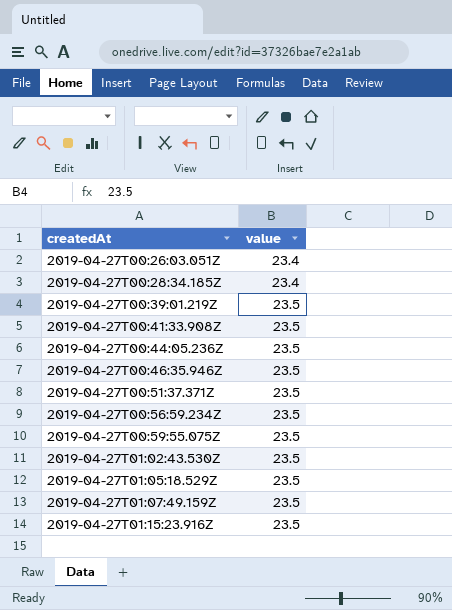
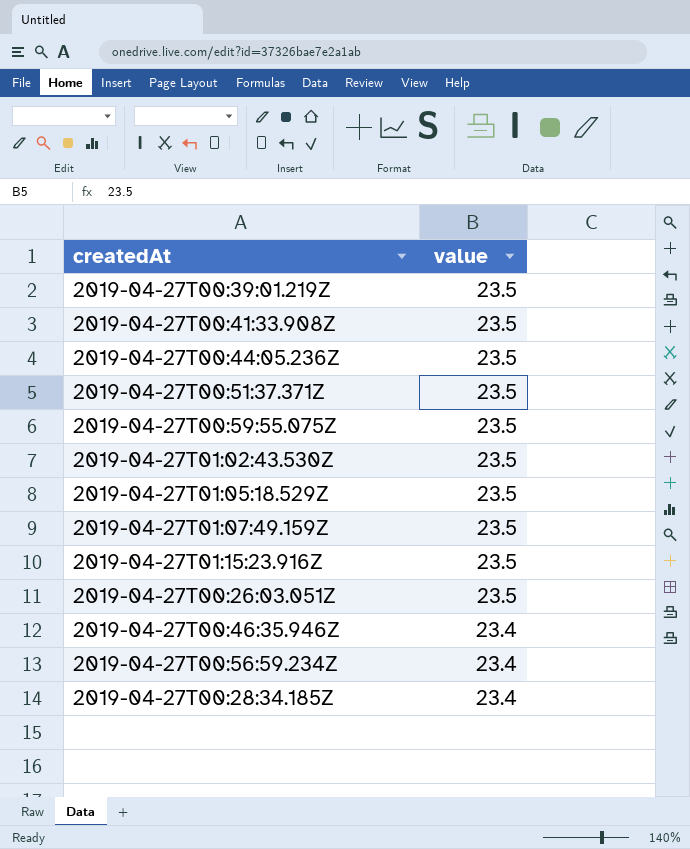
row order: createdAt ascending -> value descending
2019-04-27T00:26:03.051Z | value: 23.4 -> 23.5
2019-04-27T00:46:35.946Z | value: 23.5 -> 23.4
2019-04-27T00:56:59.234Z | value: 23.5 -> 23.4

